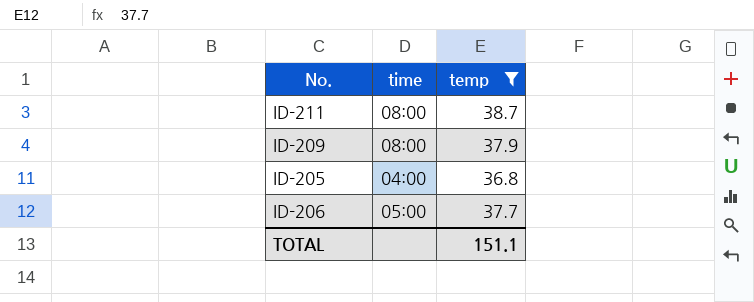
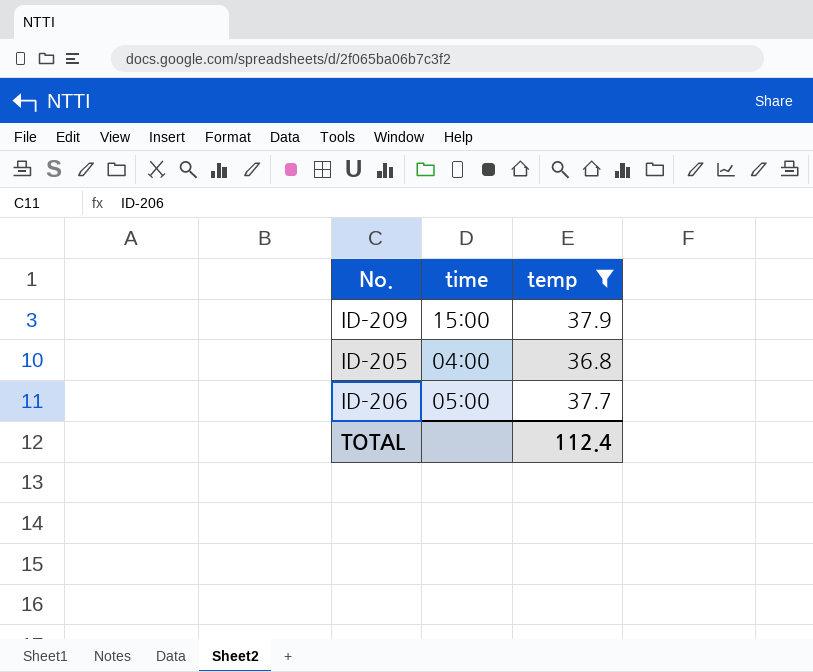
row ID-211: 08:00 | 38.7 -> none
ID-209 | time: 08:00 -> 15:00
TOTAL | temp: 151.1 -> 112.4

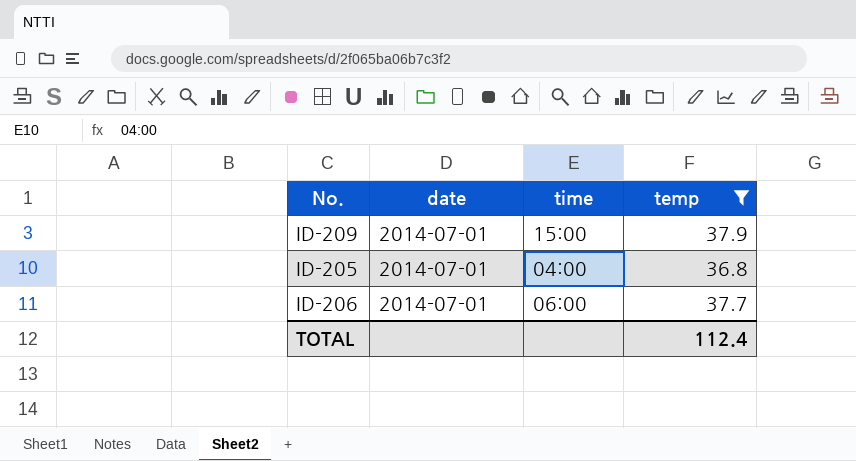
column date | position: none -> 2
ID-206 | time: 05:00 -> 06:00

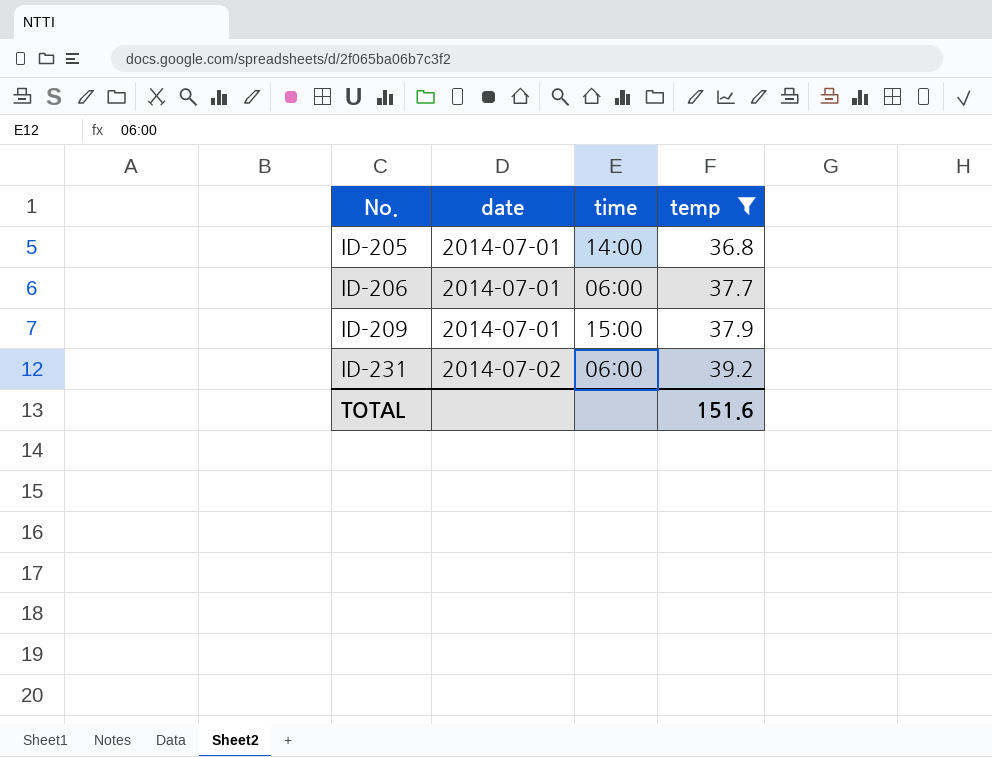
row order: none -> No. ascending
ID-205 | time: 04:00 -> 14:00
row ID-231: none -> 2014-07-02 | 06:00 | 39.2
TOTAL | temp: 112.4 -> 151.6

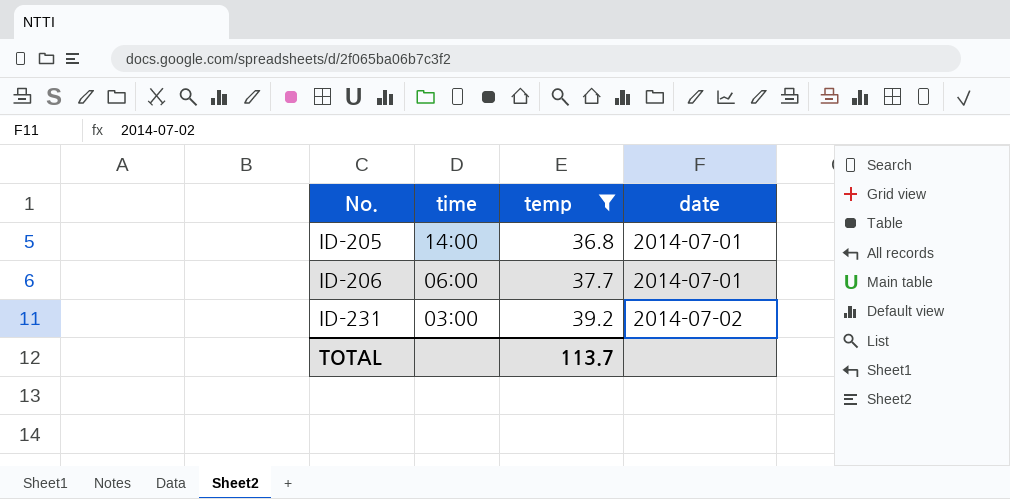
column date | position: 2 -> 4
row ID-209: 2014-07-01 | 15:00 | 37.9 -> none
ID-231 | time: 06:00 -> 03:00
TOTAL | temp: 151.6 -> 113.7

